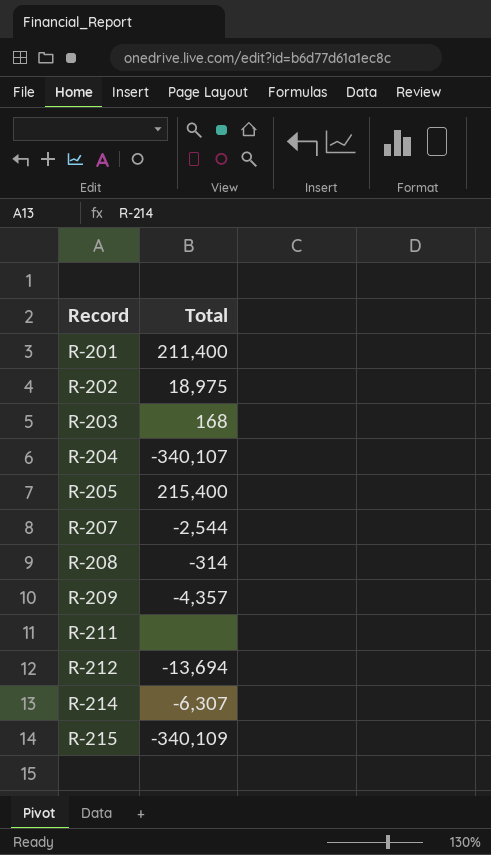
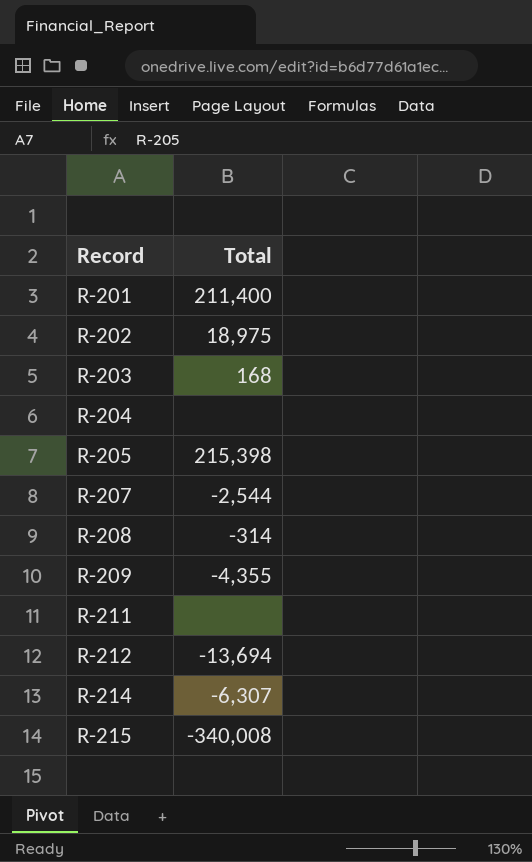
R-204 | Total: -340,107 -> none
R-205 | Total: 215,400 -> 215,398
R-209 | Total: -4,357 -> -4,355
R-215 | Total: -340,109 -> -340,008

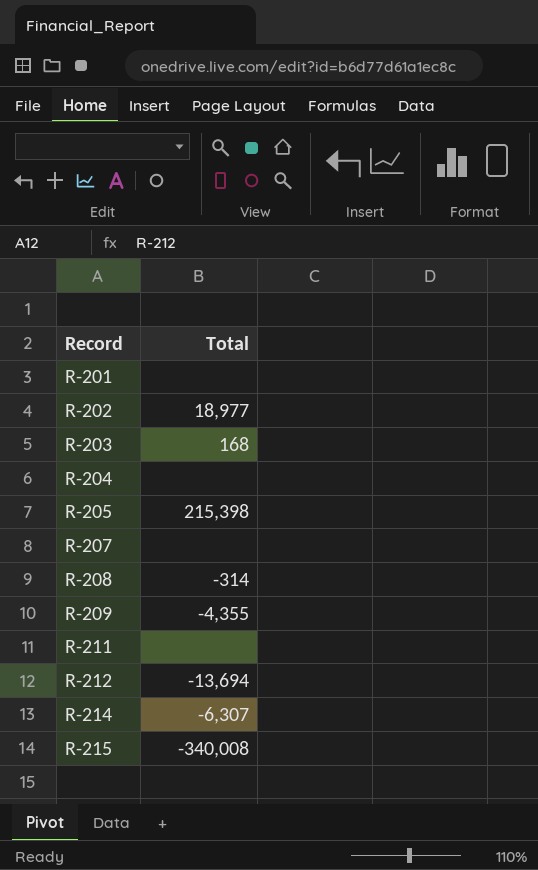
R-201 | Total: 211,400 -> none
R-202 | Total: 18,975 -> 18,977
R-207 | Total: -2,544 -> none

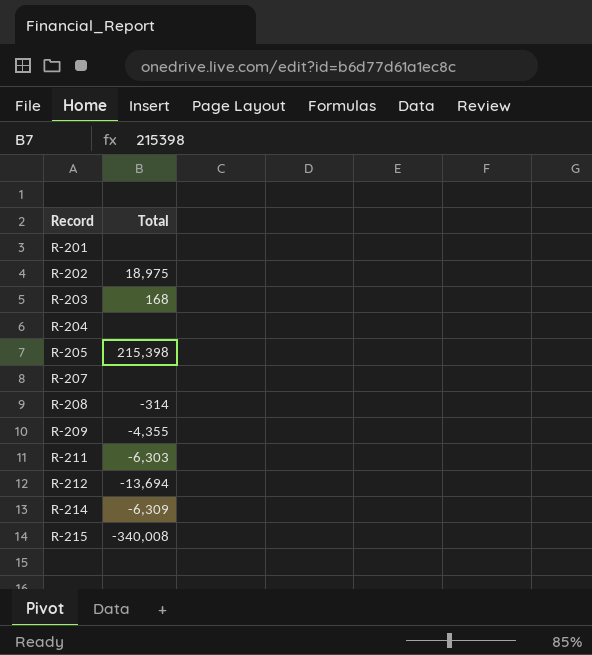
R-202 | Total: 18,977 -> 18,975
R-211 | Total: none -> -6,303
R-214 | Total: -6,307 -> -6,309

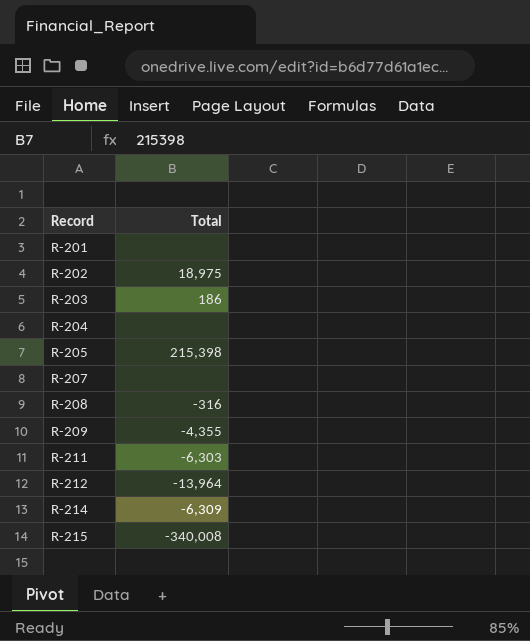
R-203 | Total: 168 -> 186
R-208 | Total: -314 -> -316
R-212 | Total: -13,694 -> -13,964

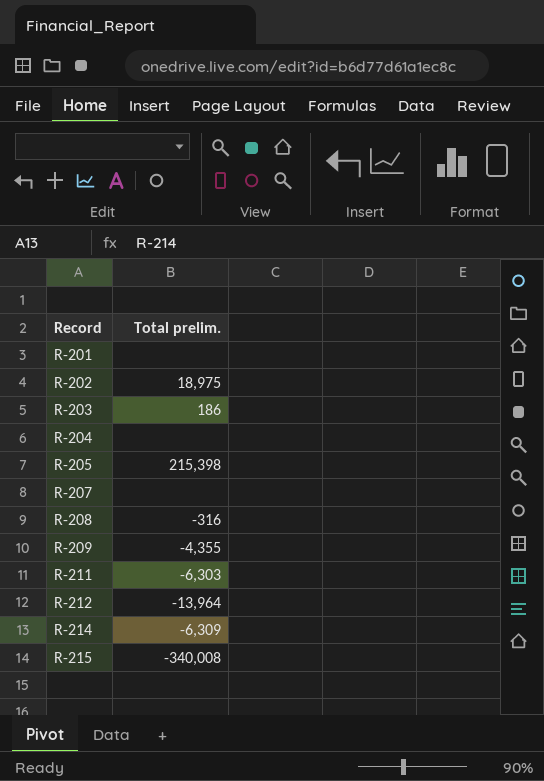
column name: Total -> Total prelim.

